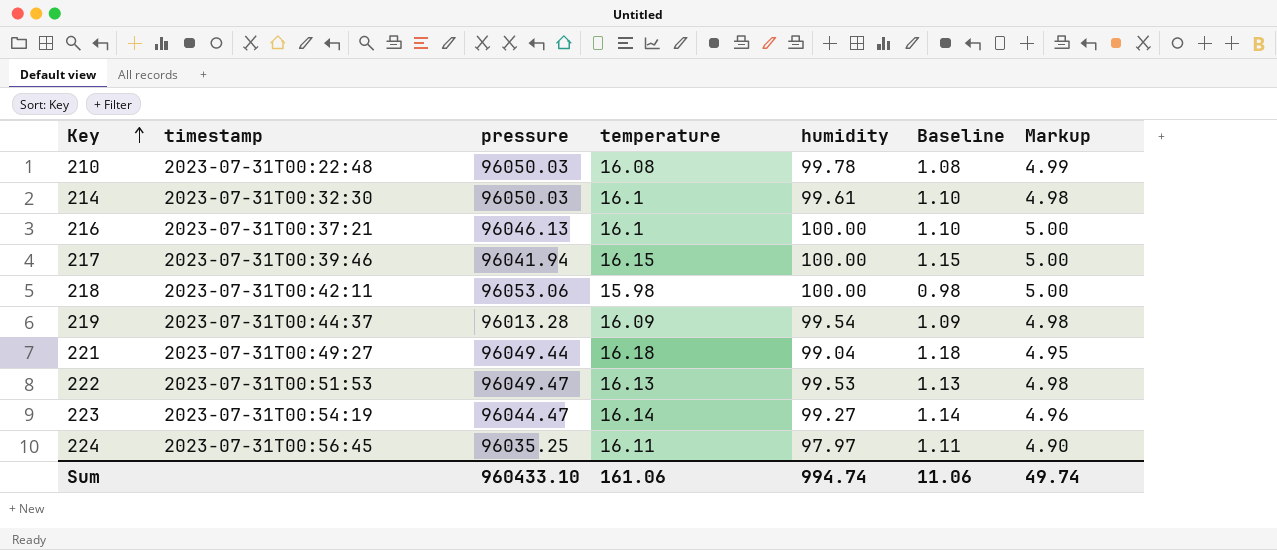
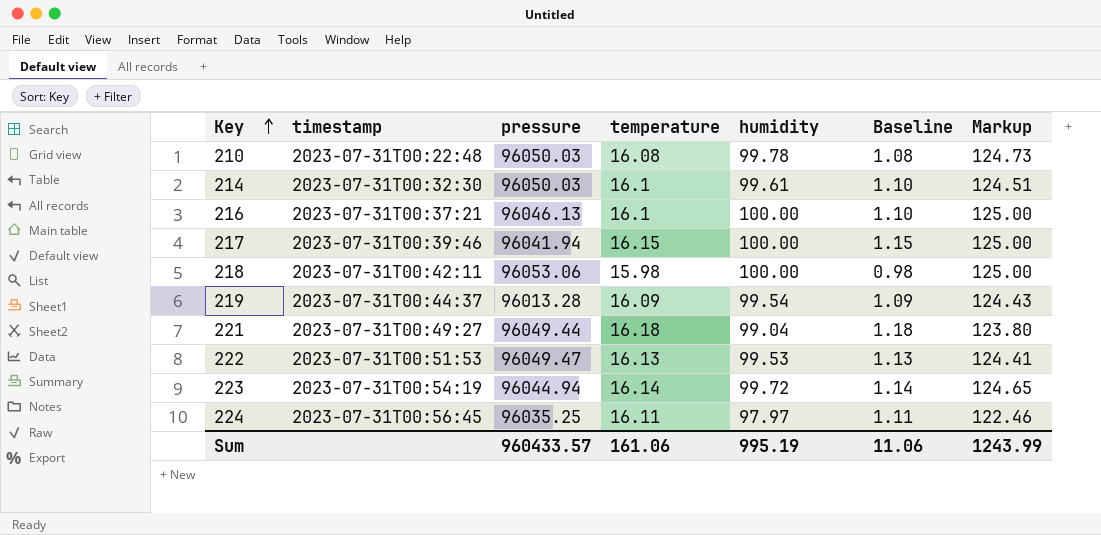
column Markup | formula: [humidity] * 0.05 -> [humidity] * 1.25
223 | pressure: 96044.47 -> 96044.94
223 | humidity: 99.27 -> 99.72
Sum | pressure: 960433.10 -> 960433.57
Sum | humidity: 994.74 -> 995.19
Sum | Markup: 49.74 -> 1243.99

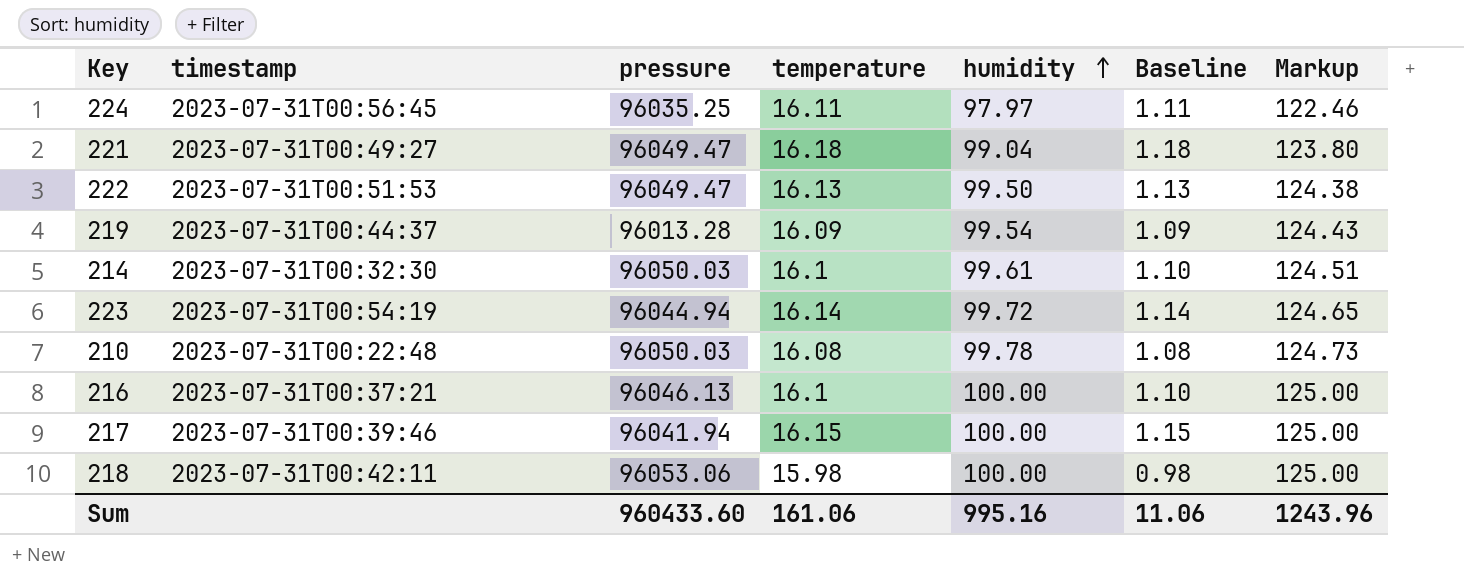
row order: Key ascending -> humidity ascending
221 | pressure: 96049.44 -> 96049.47
222 | humidity: 99.53 -> 99.50
222 | Markup: 124.41 -> 124.38
Sum | pressure: 960433.57 -> 960433.60
Sum | humidity: 995.19 -> 995.16
Sum | Markup: 1243.99 -> 1243.96

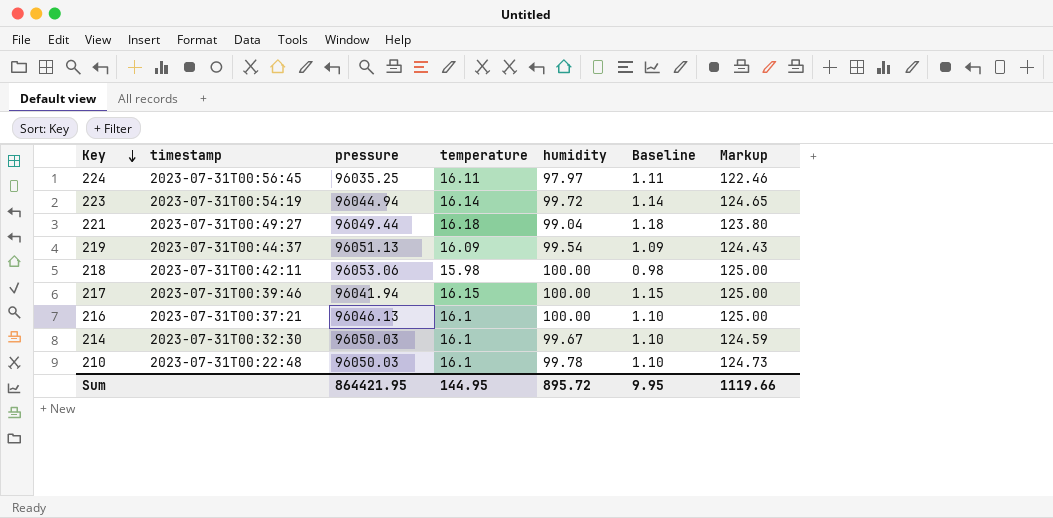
row order: humidity ascending -> Key descending
row 222: 2023-07-31T00:51:53 | 96049.47 | 16.13 | 99.50 | 1.13 | 124.38 -> none
221 | pressure: 96049.47 -> 96049.44
219 | pressure: 96013.28 -> 96051.13
214 | humidity: 99.61 -> 99.67
214 | Markup: 124.51 -> 124.59
210 | temperature: 16.08 -> 16.1
210 | Baseline: 1.08 -> 1.10
Sum | pressure: 960433.60 -> 864421.95
Sum | temperature: 161.06 -> 144.95
Sum | humidity: 995.16 -> 895.72
Sum | Baseline: 11.06 -> 9.95
Sum | Markup: 1243.96 -> 1119.66

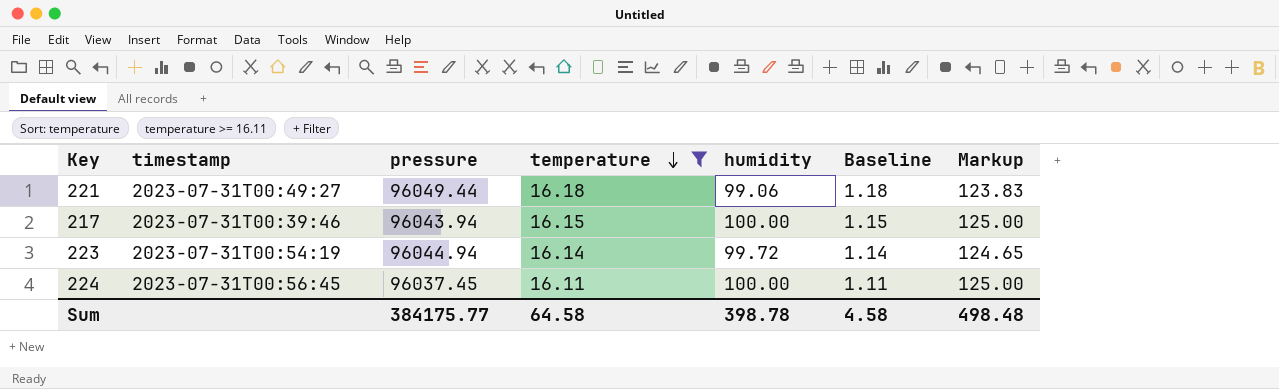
filter: none -> temperature >= 16.11
row order: Key descending -> temperature descending
221 | humidity: 99.04 -> 99.06
221 | Markup: 123.80 -> 123.83
217 | pressure: 96041.94 -> 96043.94
224 | pressure: 96035.25 -> 96037.45
224 | humidity: 97.97 -> 100.00
224 | Markup: 122.46 -> 125.00
Sum | pressure: 864421.95 -> 384175.77
Sum | temperature: 144.95 -> 64.58
Sum | humidity: 895.72 -> 398.78
Sum | Baseline: 9.95 -> 4.58
Sum | Markup: 1119.66 -> 498.48

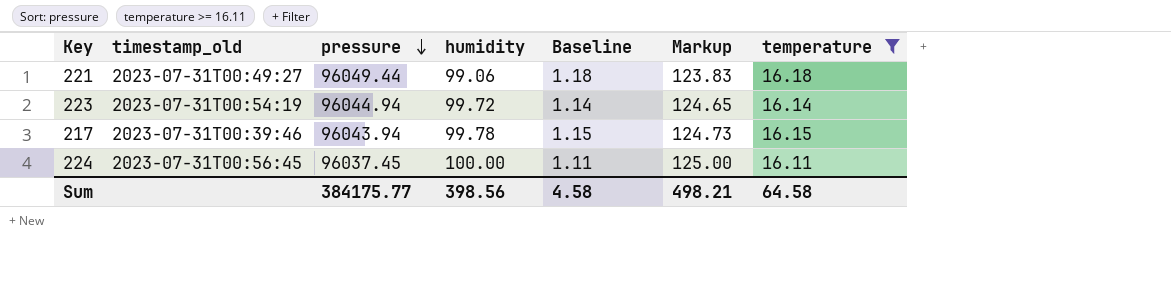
row order: temperature descending -> pressure descending
column name: timestamp -> timestamp_old
column temperature | position: 4 -> 7
217 | humidity: 100.00 -> 99.78
217 | Markup: 125.00 -> 124.73
Sum | humidity: 398.78 -> 398.56
Sum | Markup: 498.48 -> 498.21

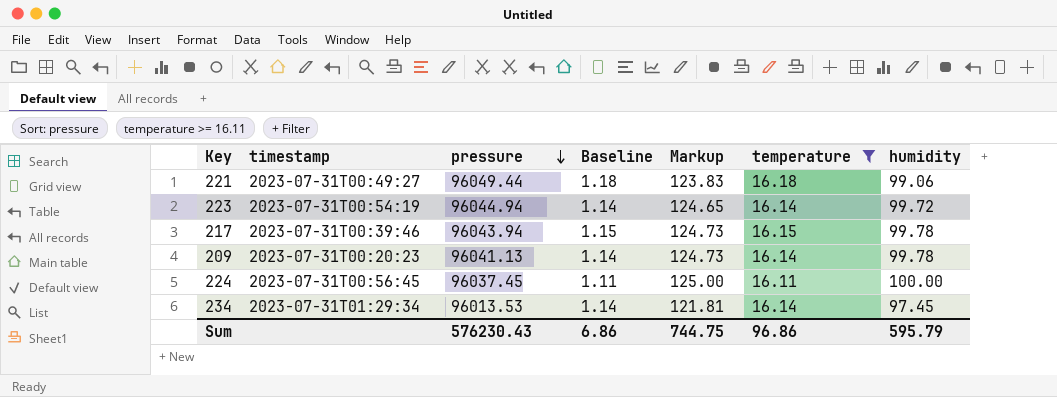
column name: timestamp_old -> timestamp
column humidity | position: 4 -> 7
row 209: none -> 2023-07-31T00:20:23 | 96041.13 | 1.14 | 124.73 | 16.14 | 99.78
row 234: none -> 2023-07-31T01:29:34 | 96013.53 | 1.14 | 121.81 | 16.14 | 97.45
Sum | pressure: 384175.77 -> 576230.43
Sum | Baseline: 4.58 -> 6.86
Sum | Markup: 498.21 -> 744.75
Sum | temperature: 64.58 -> 96.86
Sum | humidity: 398.56 -> 595.79

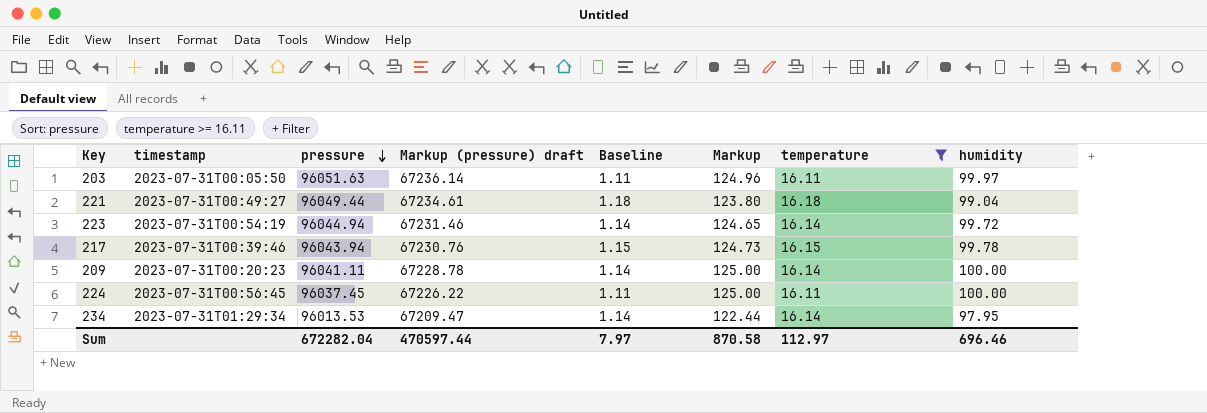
column Markup (pressure) draft | formula: none -> [pressure] * 0.7
row 203: none -> 2023-07-31T00:05:50 | 96051.63 | 67236.14 | 1.11 | 124.96 | 16.11 | 99.97
221 | Markup: 123.83 -> 123.80
221 | humidity: 99.06 -> 99.04
209 | pressure: 96041.13 -> 96041.11
209 | Markup: 124.73 -> 125.00
209 | humidity: 99.78 -> 100.00
234 | Markup: 121.81 -> 122.44
234 | humidity: 97.45 -> 97.95
Sum | pressure: 576230.43 -> 672282.04
Sum | Baseline: 6.86 -> 7.97
Sum | Markup: 744.75 -> 870.58
Sum | temperature: 96.86 -> 112.97
Sum | humidity: 595.79 -> 696.46

